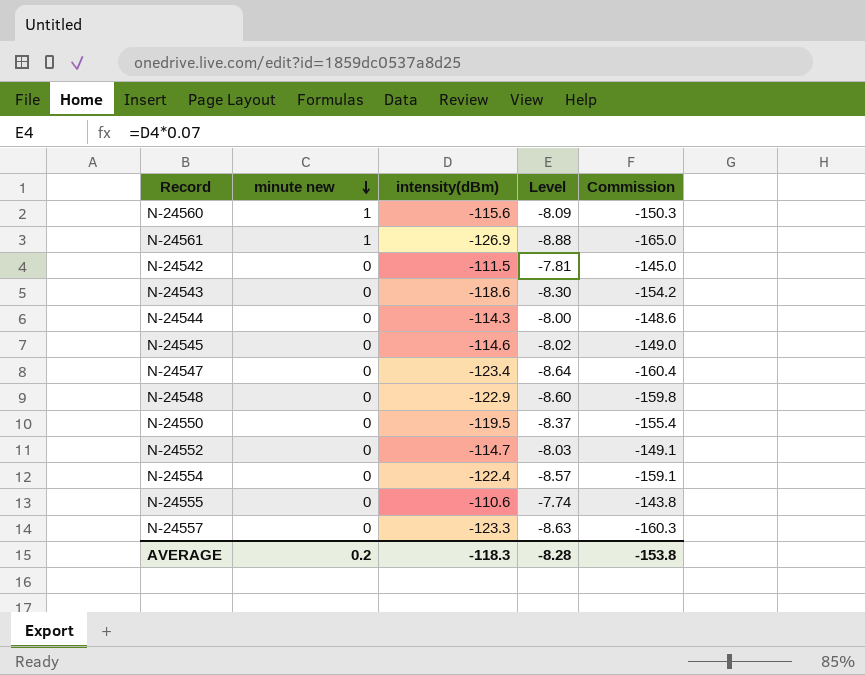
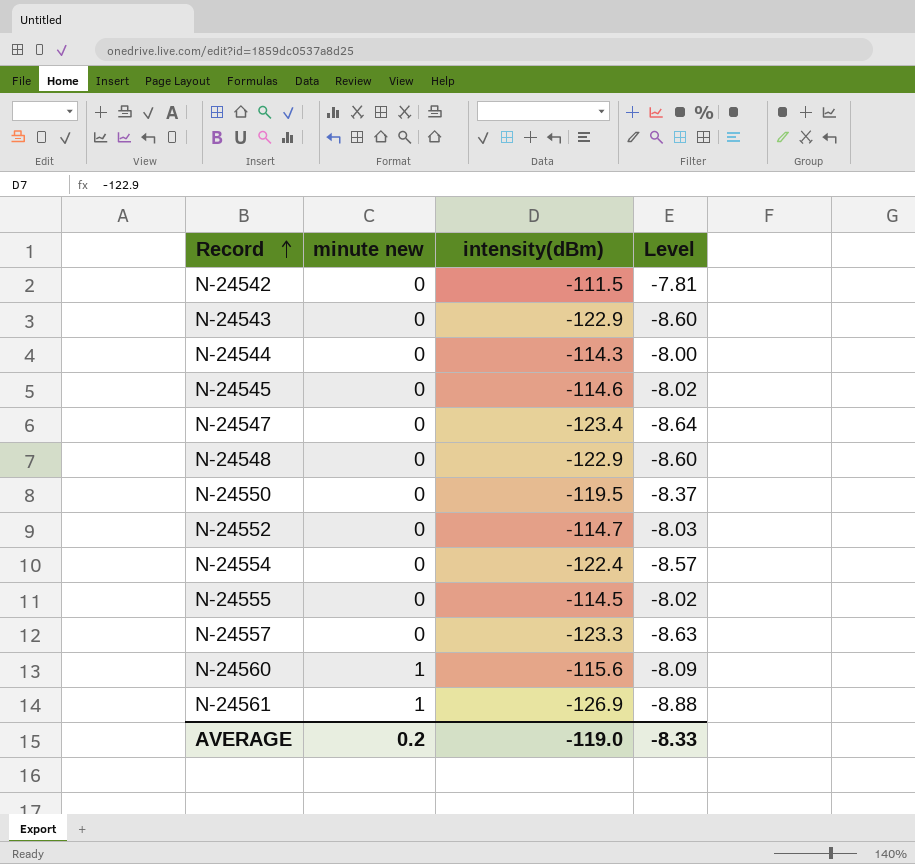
row order: minute new descending -> Record ascending
column Commission | formula: [intensity(dBm)] * 1.3 -> none
N-24543 | intensity(dBm): -118.6 -> -122.9
N-24543 | Level: -8.30 -> -8.60
N-24555 | intensity(dBm): -110.6 -> -114.5
N-24555 | Level: -7.74 -> -8.02
AVERAGE | intensity(dBm): -118.3 -> -119.0
AVERAGE | Level: -8.28 -> -8.33

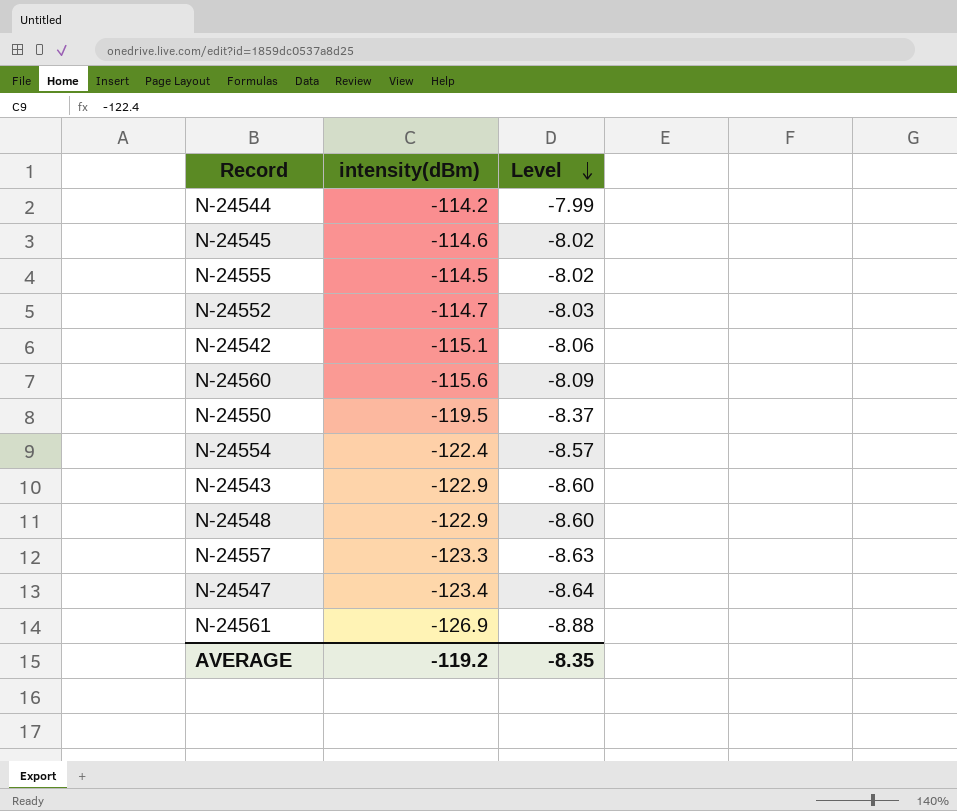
row order: Record ascending -> Level descending
column minute new | position: 2 -> none
N-24544 | intensity(dBm): -114.3 -> -114.2
N-24544 | Level: -8.00 -> -7.99
N-24542 | intensity(dBm): -111.5 -> -115.1
N-24542 | Level: -7.81 -> -8.06
AVERAGE | intensity(dBm): -119.0 -> -119.2
AVERAGE | Level: -8.33 -> -8.35

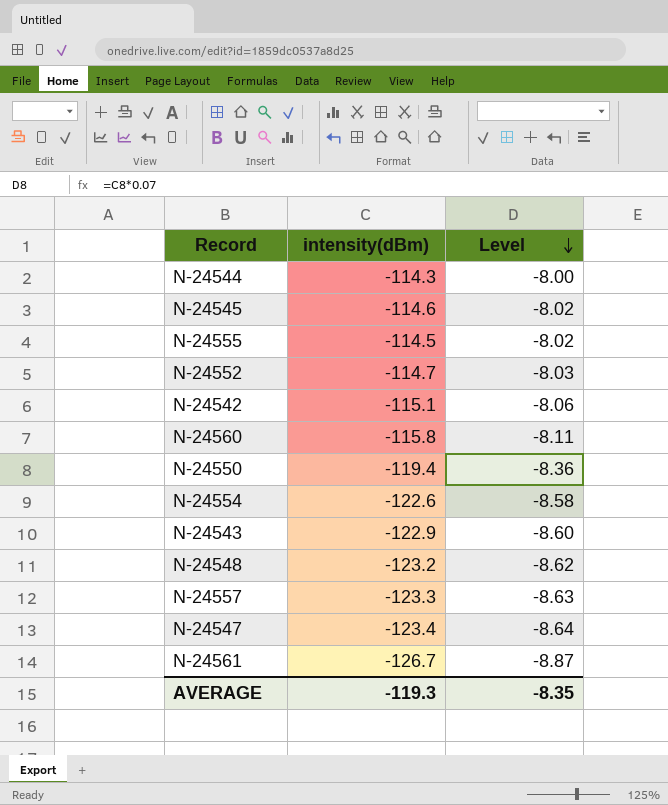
N-24544 | intensity(dBm): -114.2 -> -114.3
N-24544 | Level: -7.99 -> -8.00
N-24560 | intensity(dBm): -115.6 -> -115.8
N-24560 | Level: -8.09 -> -8.11
N-24550 | intensity(dBm): -119.5 -> -119.4
N-24550 | Level: -8.37 -> -8.36
N-24554 | intensity(dBm): -122.4 -> -122.6
N-24554 | Level: -8.57 -> -8.58
N-24548 | intensity(dBm): -122.9 -> -123.2
N-24548 | Level: -8.60 -> -8.62
N-24561 | intensity(dBm): -126.9 -> -126.7
N-24561 | Level: -8.88 -> -8.87
AVERAGE | intensity(dBm): -119.2 -> -119.3

